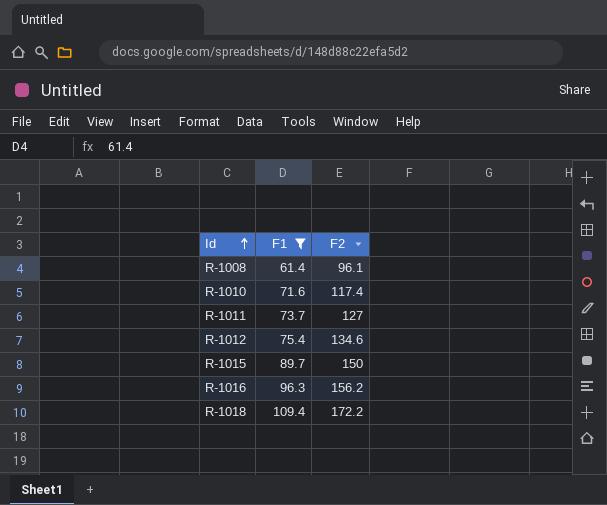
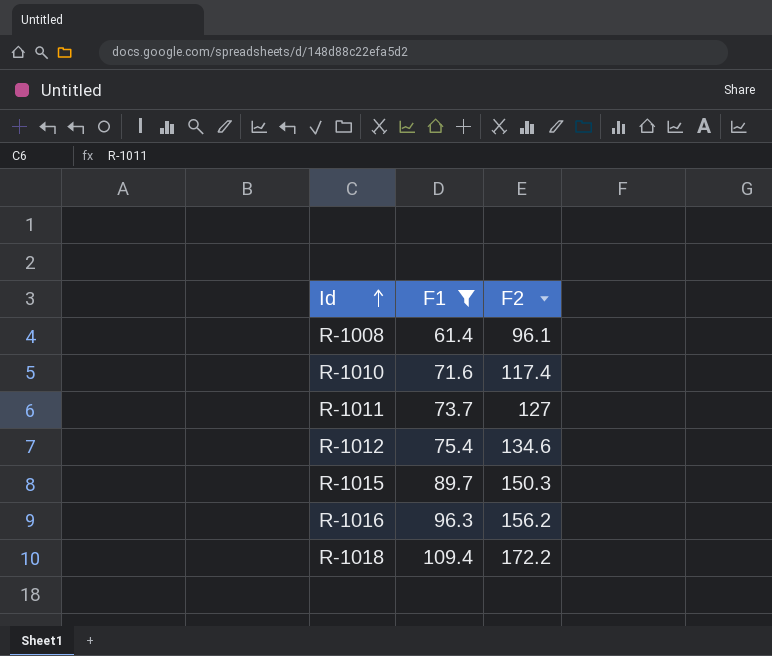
R-1015 | F2: 150 -> 150.3

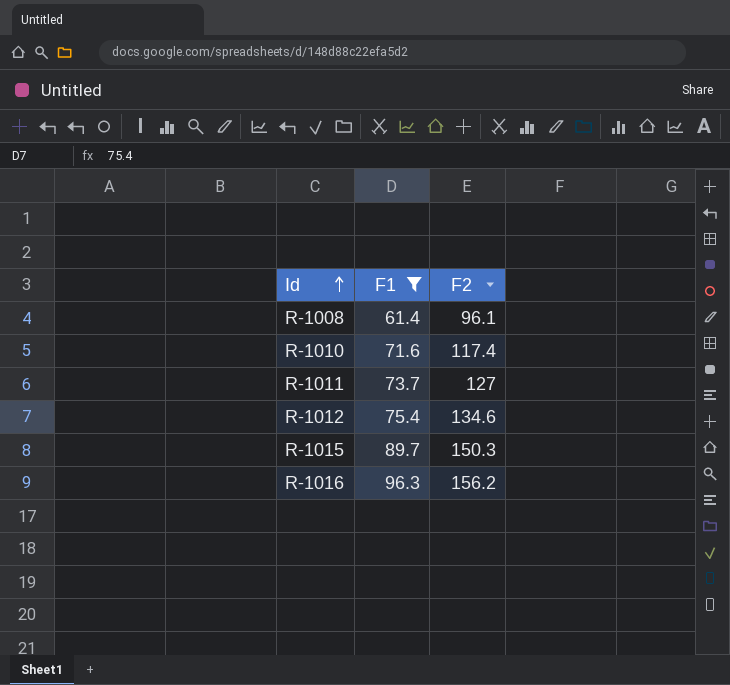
row R-1018: 109.4 | 172.2 -> none

